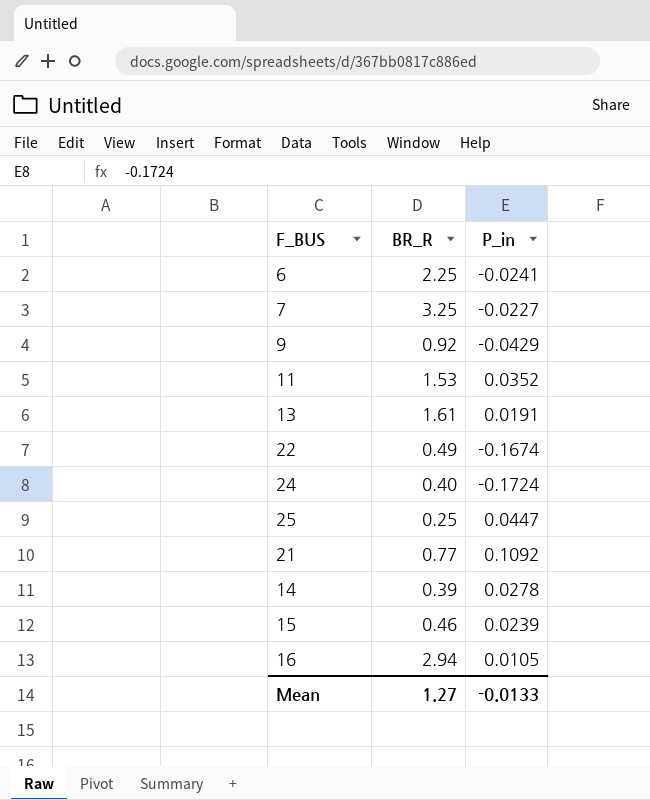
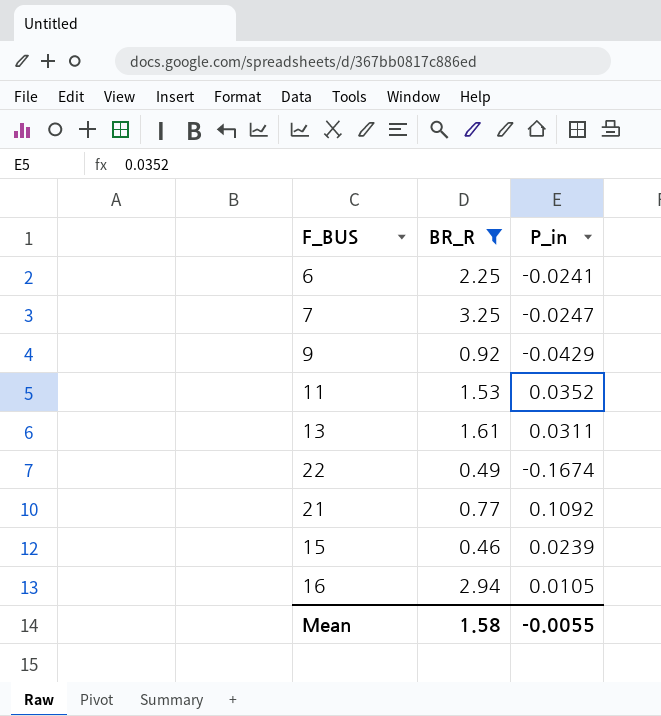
filter: none -> BR_R >= 0.46
7 | P_in: -0.0227 -> -0.0247
13 | P_in: 0.0191 -> 0.0311
Mean | BR_R: 1.27 -> 1.58
Mean | P_in: -0.0133 -> -0.0055

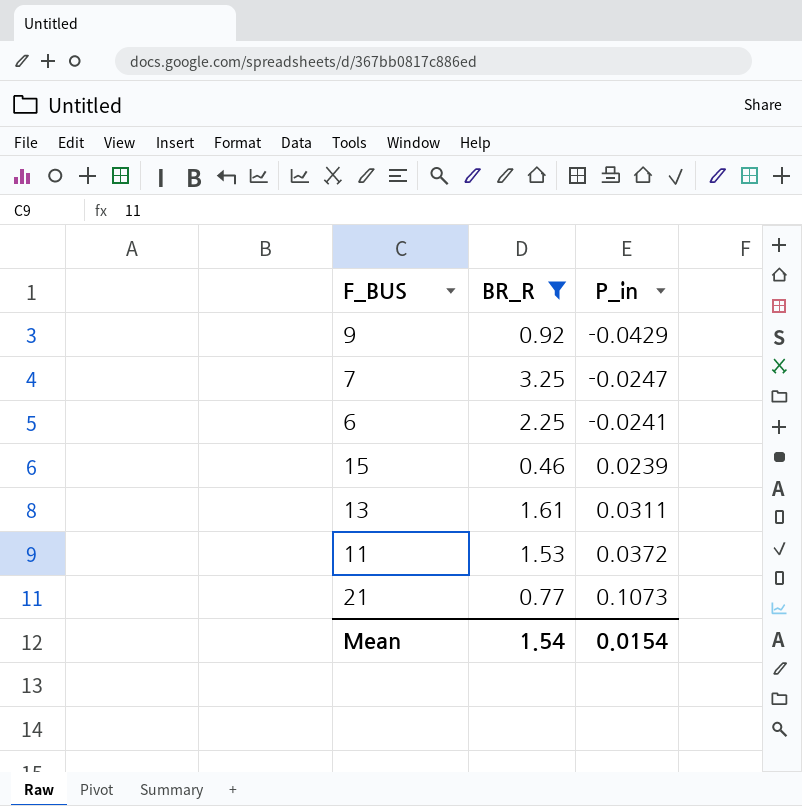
row order: none -> P_in ascending
row 22: 0.49 | -0.1674 -> none
row 16: 2.94 | 0.0105 -> none
11 | P_in: 0.0352 -> 0.0372
21 | P_in: 0.1092 -> 0.1073
Mean | BR_R: 1.58 -> 1.54
Mean | P_in: -0.0055 -> 0.0154

